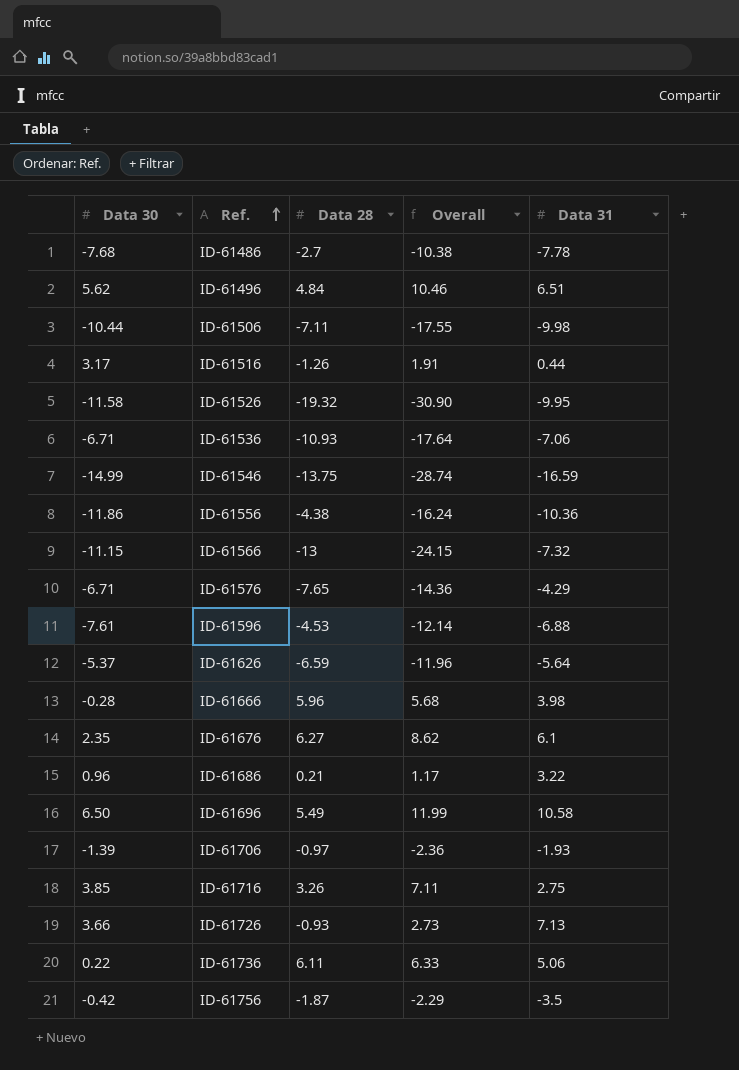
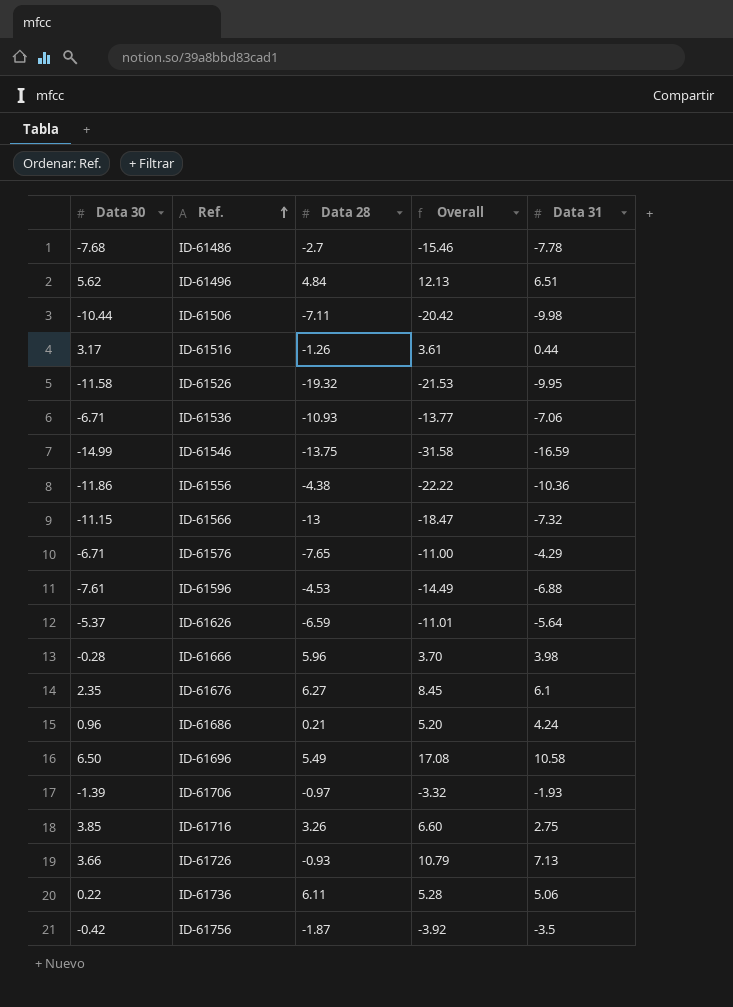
column Overall | formula: [Data 30] + [Data 28] -> [Data 30] + [Data 31]
ID-61686 | Data 31: 3.22 -> 4.24

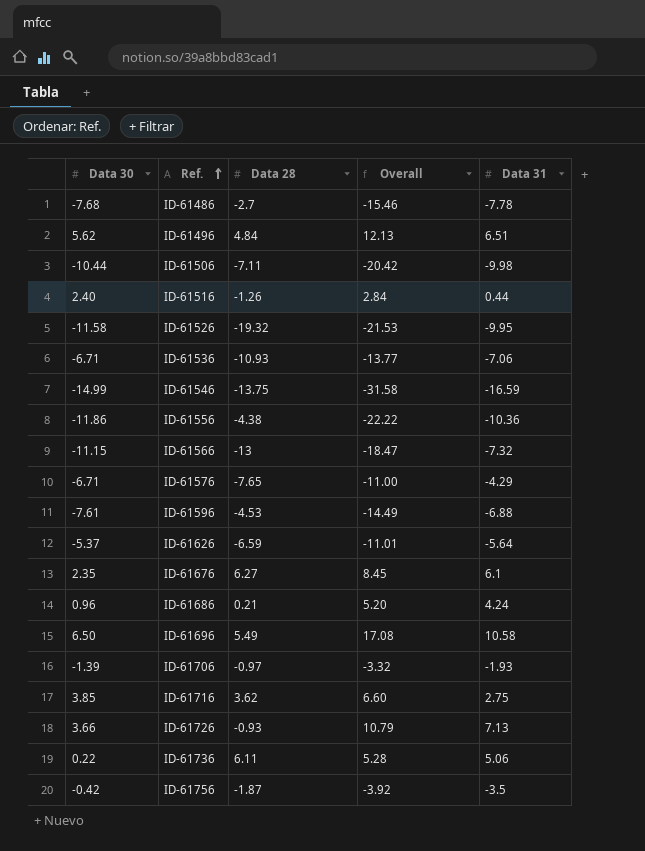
row ID-61666: -0.28 | 5.96 | 3.70 | 3.98 -> none
ID-61516 | Data 30: 3.17 -> 2.40
ID-61516 | Overall: 3.61 -> 2.84
ID-61716 | Data 28: 3.26 -> 3.62

